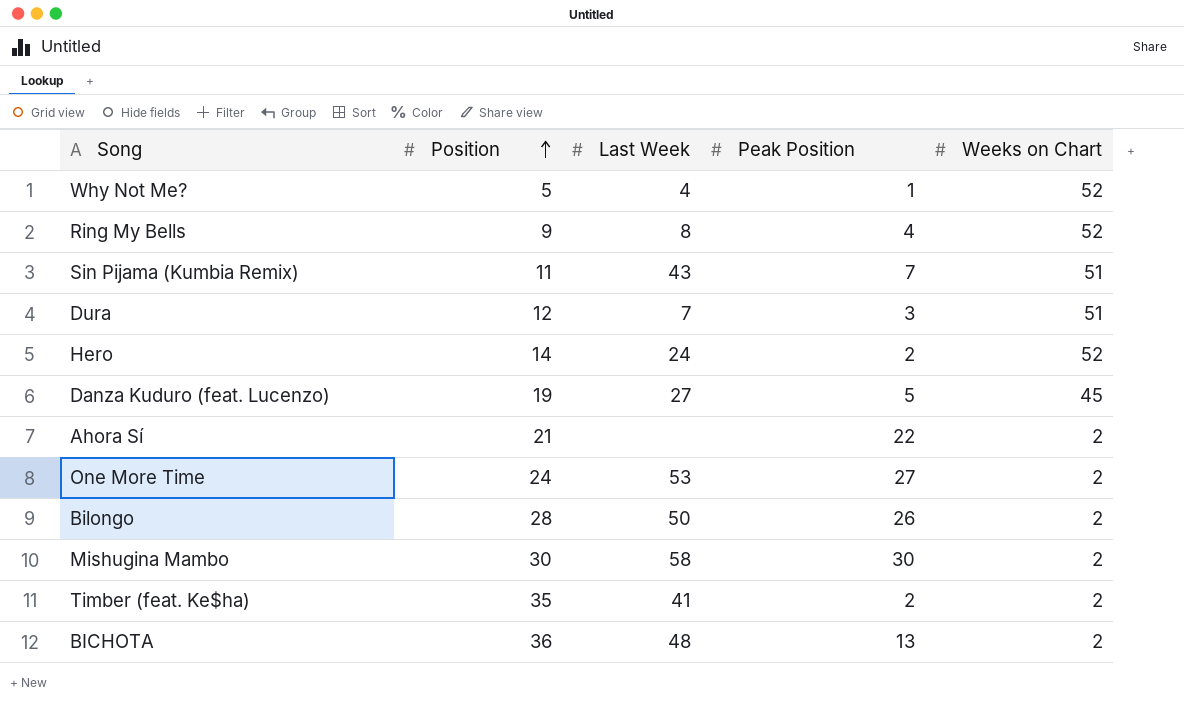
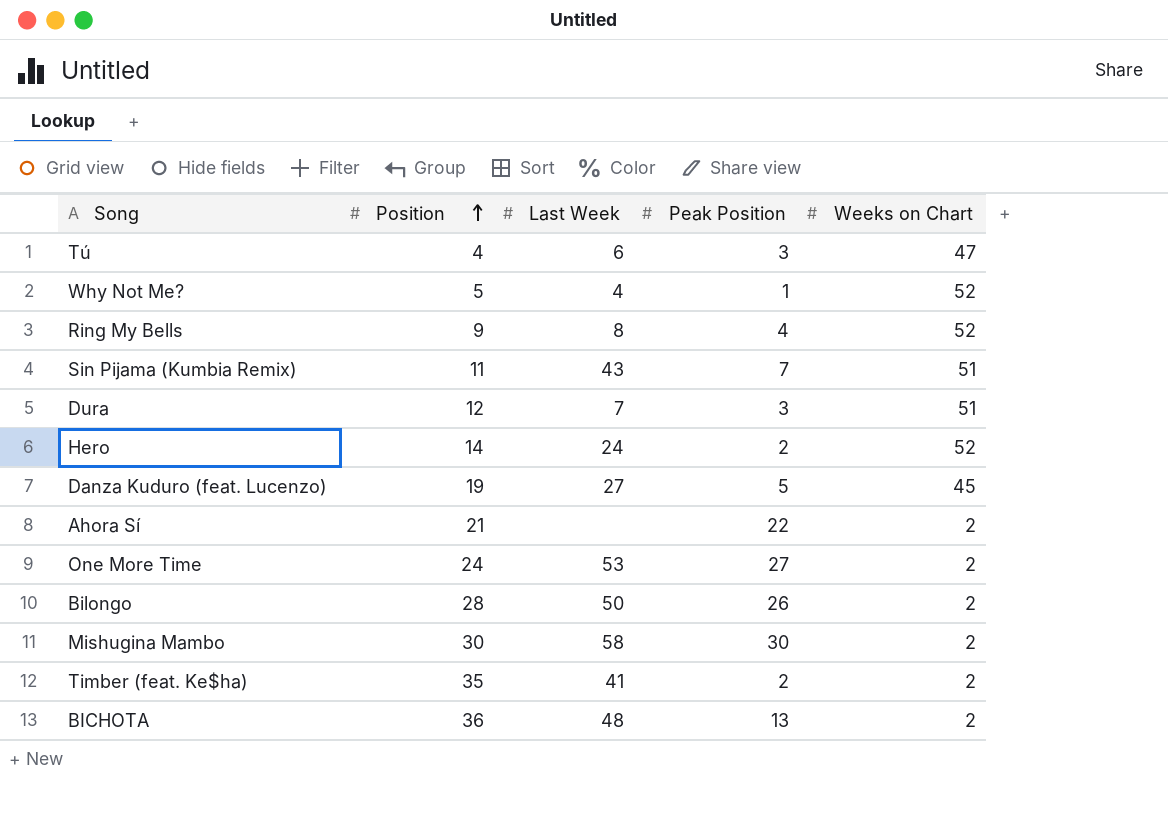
row Tú: none -> 4 | 6 | 3 | 47

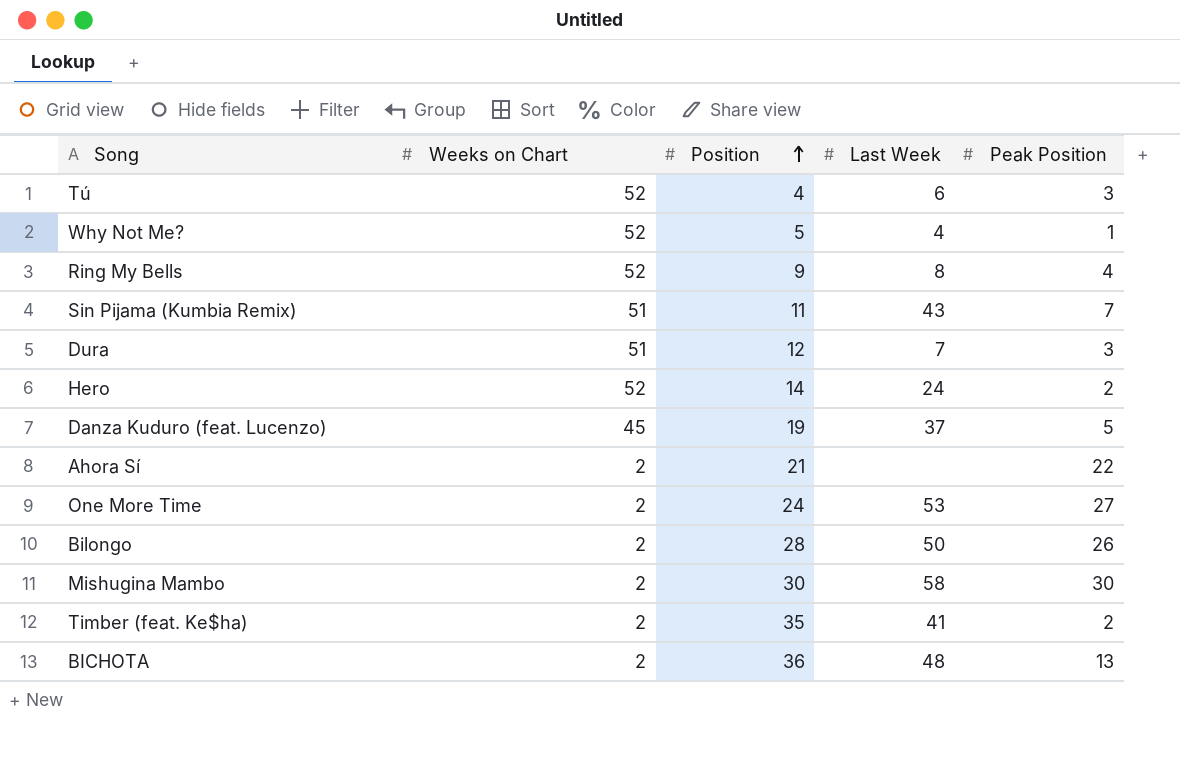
column Weeks on Chart | position: 5 -> 2
Tú | Weeks on Chart: 47 -> 52
Danza Kuduro (feat. Lucenzo) | Last Week: 27 -> 37

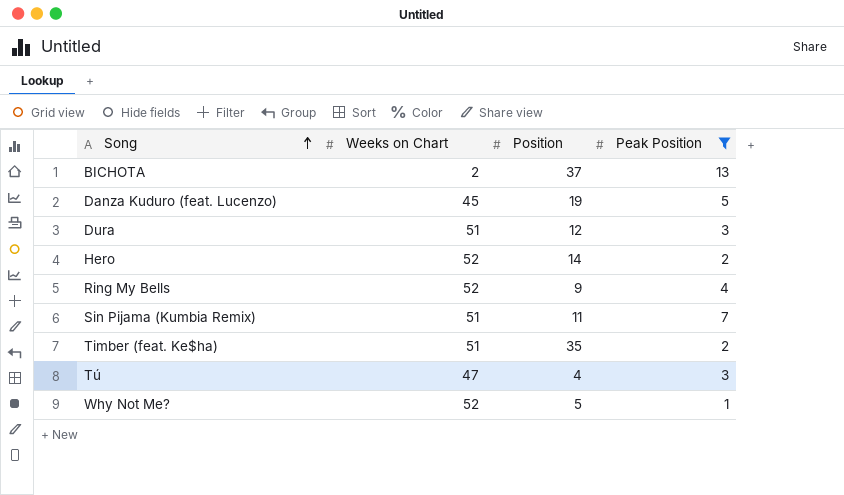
filter: none -> Peak Position <= 13
row order: Position ascending -> Song ascending
column Last Week | position: 4 -> none
BICHOTA | Position: 36 -> 37
Timber (feat. Ke$ha) | Weeks on Chart: 2 -> 51
Tú | Weeks on Chart: 52 -> 47

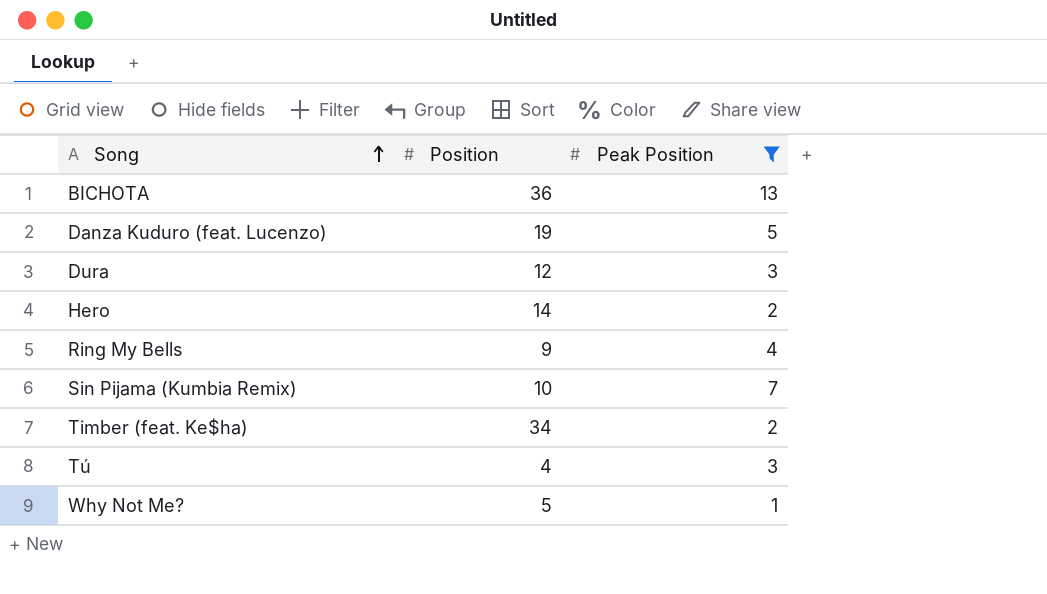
column Weeks on Chart | position: 2 -> none
BICHOTA | Position: 37 -> 36
Sin Pijama (Kumbia Remix) | Position: 11 -> 10
Timber (feat. Ke$ha) | Position: 35 -> 34

